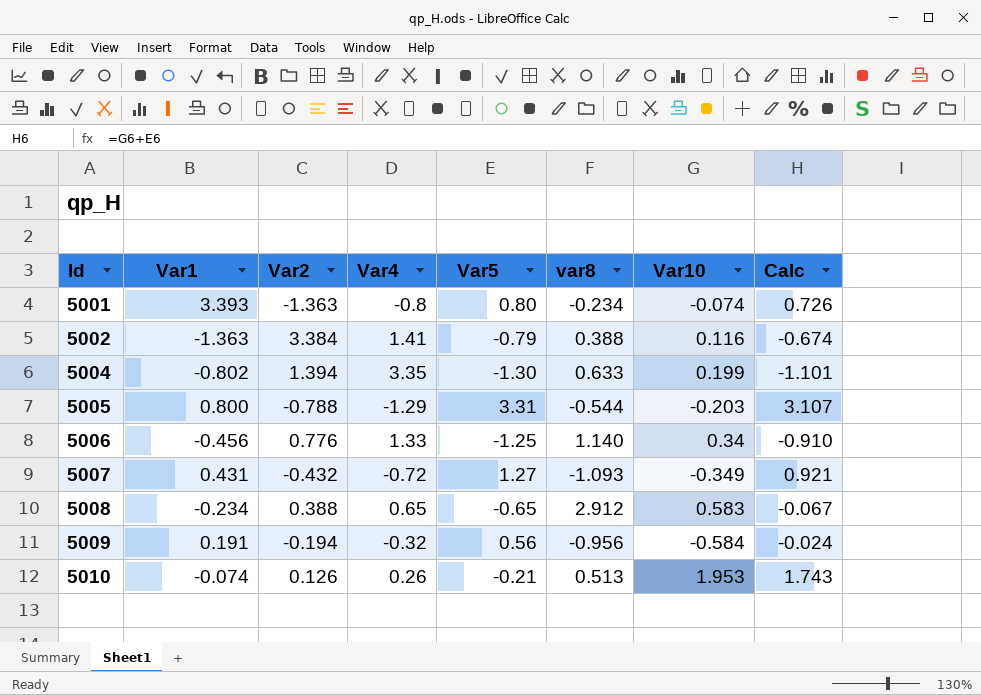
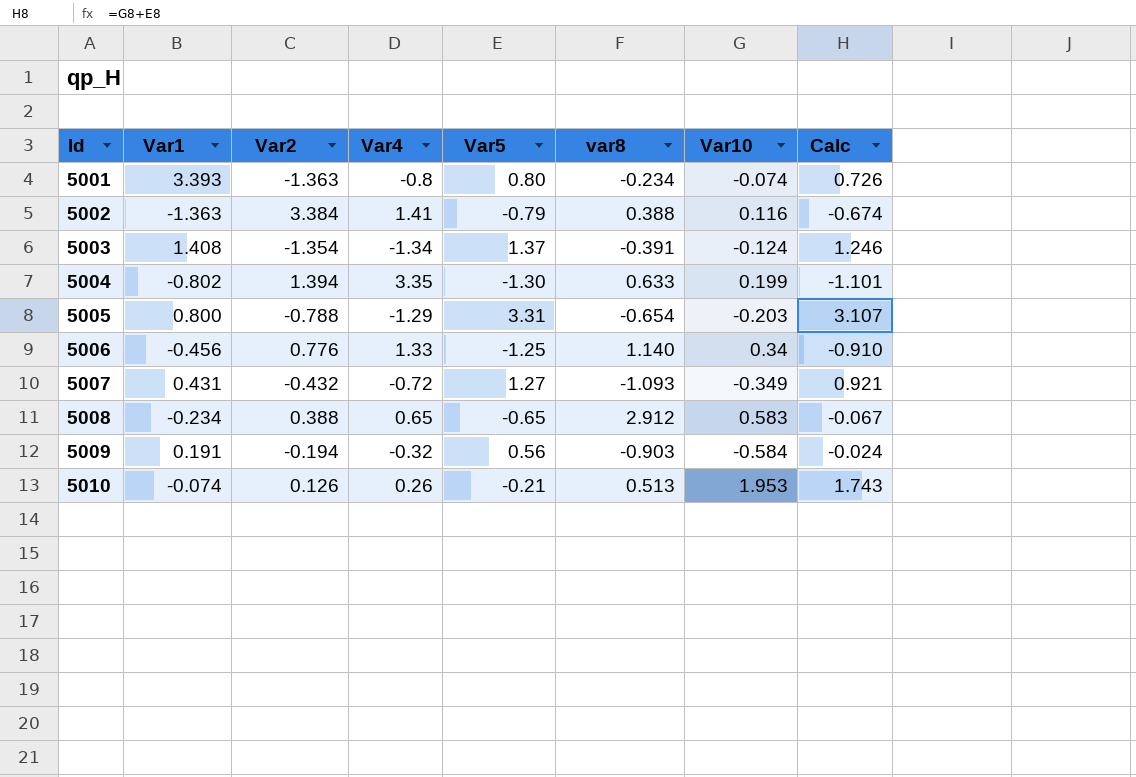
row 5003: none -> 1.408 | -1.354 | -1.34 | 1.37 | -0.391 | -0.124 | 1.246
5005 | var8: -0.544 -> -0.654
5009 | var8: -0.956 -> -0.903

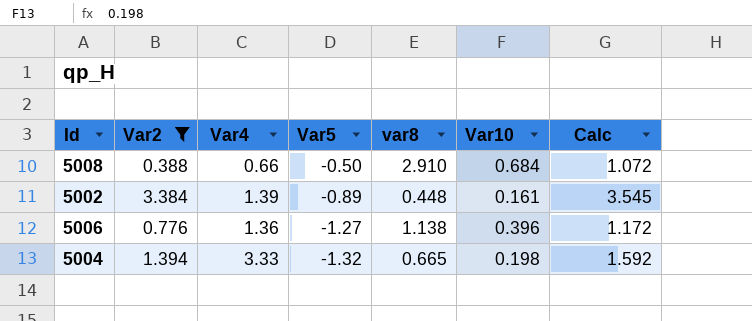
filter: none -> Var2 >= 0.388
row order: Id ascending -> Var5 descending
column Var1 | position: 2 -> none
column Calc | formula: [Var5] + [Var10] -> [Var2] + [Var10]
5008 | Var4: 0.65 -> 0.66
5008 | Var5: -0.65 -> -0.50
5008 | var8: 2.912 -> 2.910
5008 | Var10: 0.583 -> 0.684
5002 | Var4: 1.41 -> 1.39
5002 | Var5: -0.79 -> -0.89
5002 | var8: 0.388 -> 0.448
5002 | Var10: 0.116 -> 0.161
5006 | Var4: 1.33 -> 1.36
5006 | Var5: -1.25 -> -1.27
5006 | var8: 1.140 -> 1.138
5006 | Var10: 0.34 -> 0.396
5004 | Var4: 3.35 -> 3.33
5004 | Var5: -1.30 -> -1.32
5004 | var8: 0.633 -> 0.665
5004 | Var10: 0.199 -> 0.198

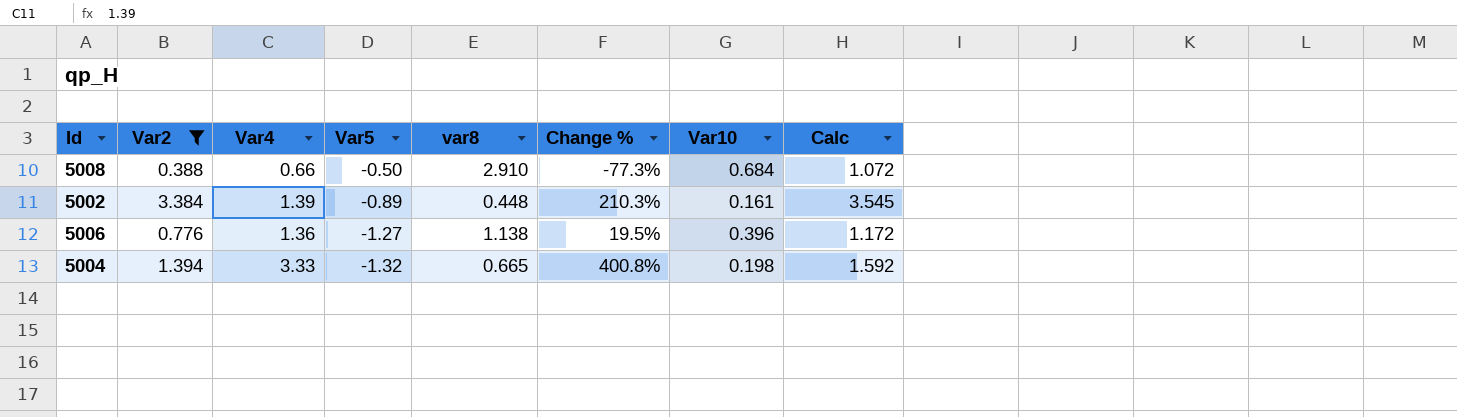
column Change % | formula: none -> ([Var4] - [var8]) / [var8]

